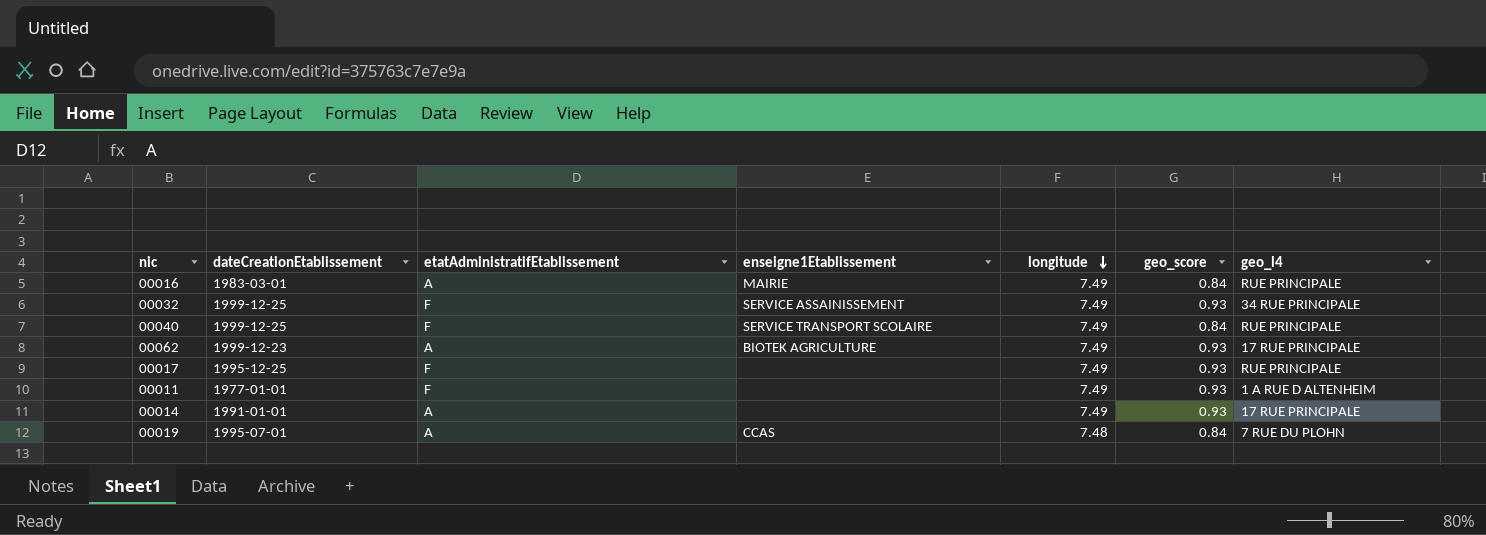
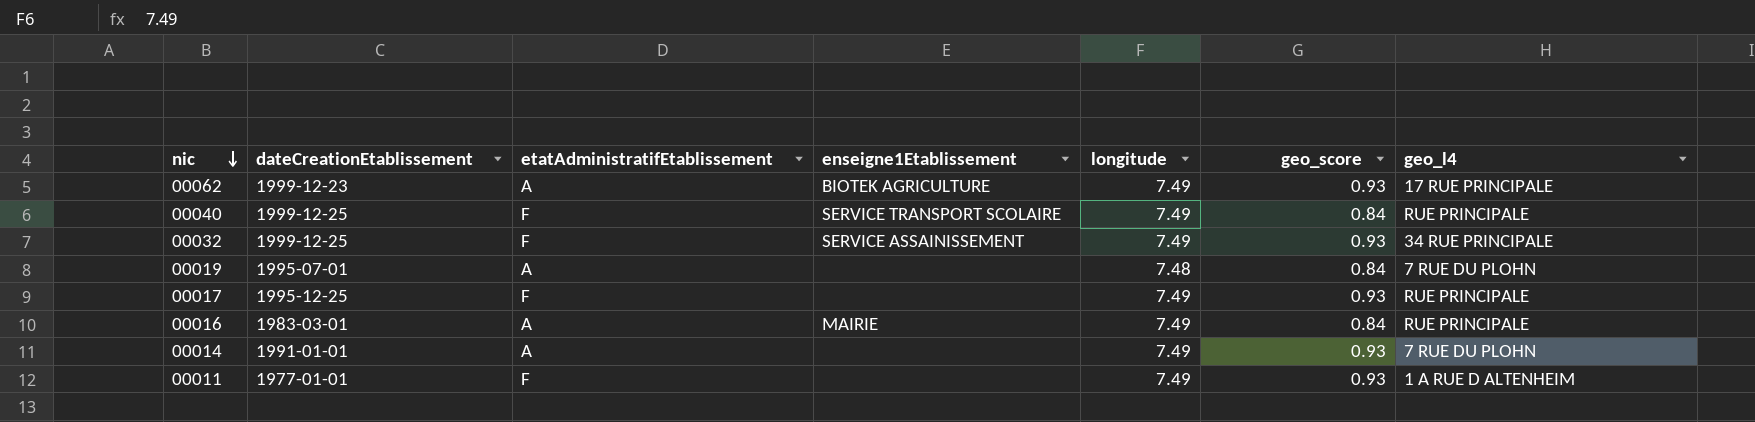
row order: longitude descending -> nic descending
00019 | enseigne1Etablissement: CCAS -> none
00014 | geo_l4: 17 RUE PRINCIPALE -> 7 RUE DU PLOHN

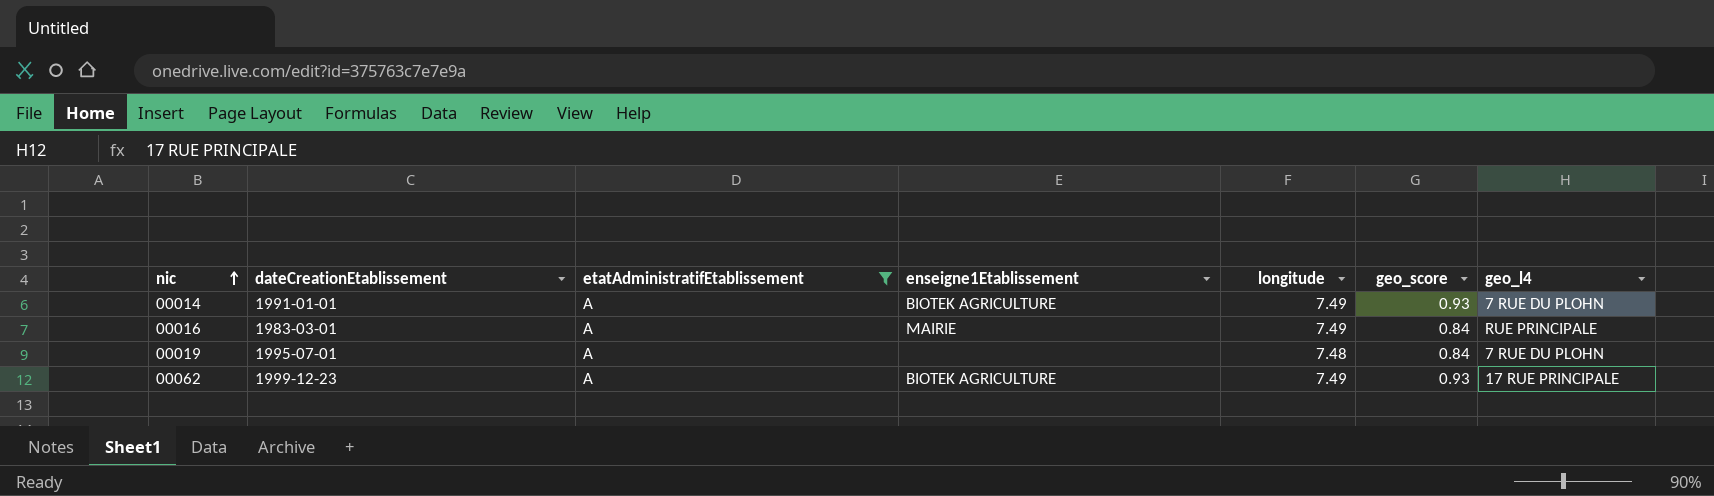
filter: none -> etatAdministratifEtablissement = A
row order: nic descending -> nic ascending
00014 | enseigne1Etablissement: none -> BIOTEK AGRICULTURE

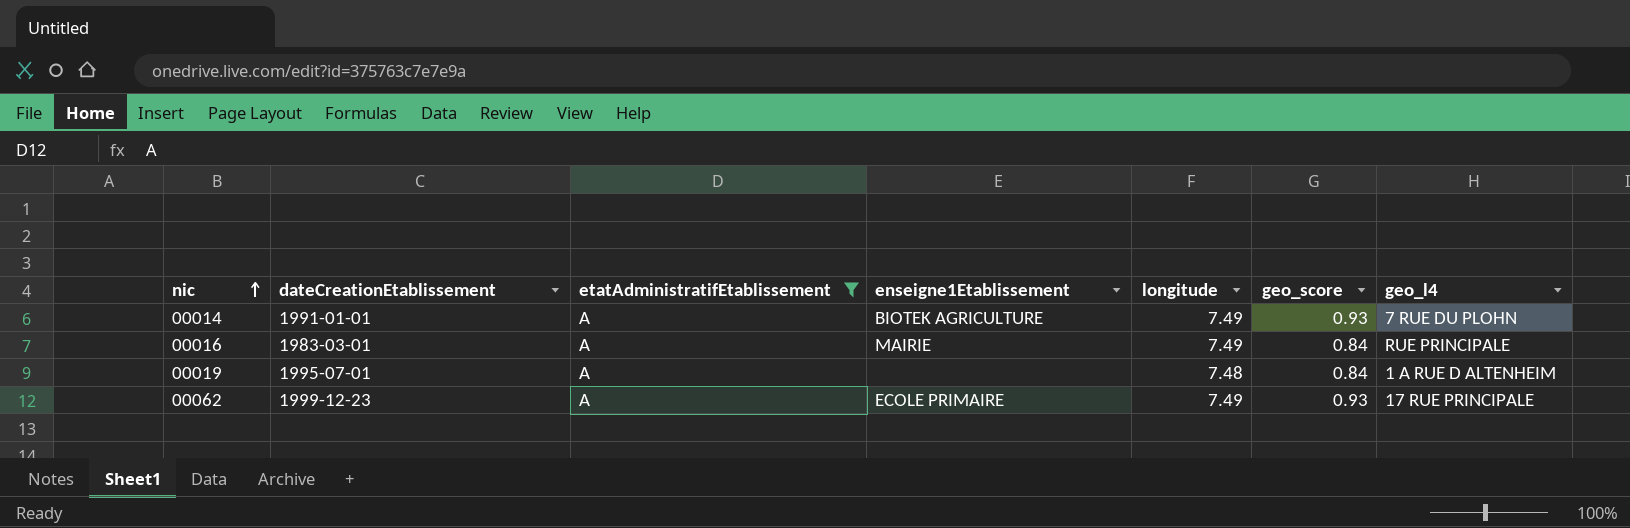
00019 | geo_l4: 7 RUE DU PLOHN -> 1 A RUE D ALTENHEIM
00062 | enseigne1Etablissement: BIOTEK AGRICULTURE -> ECOLE PRIMAIRE

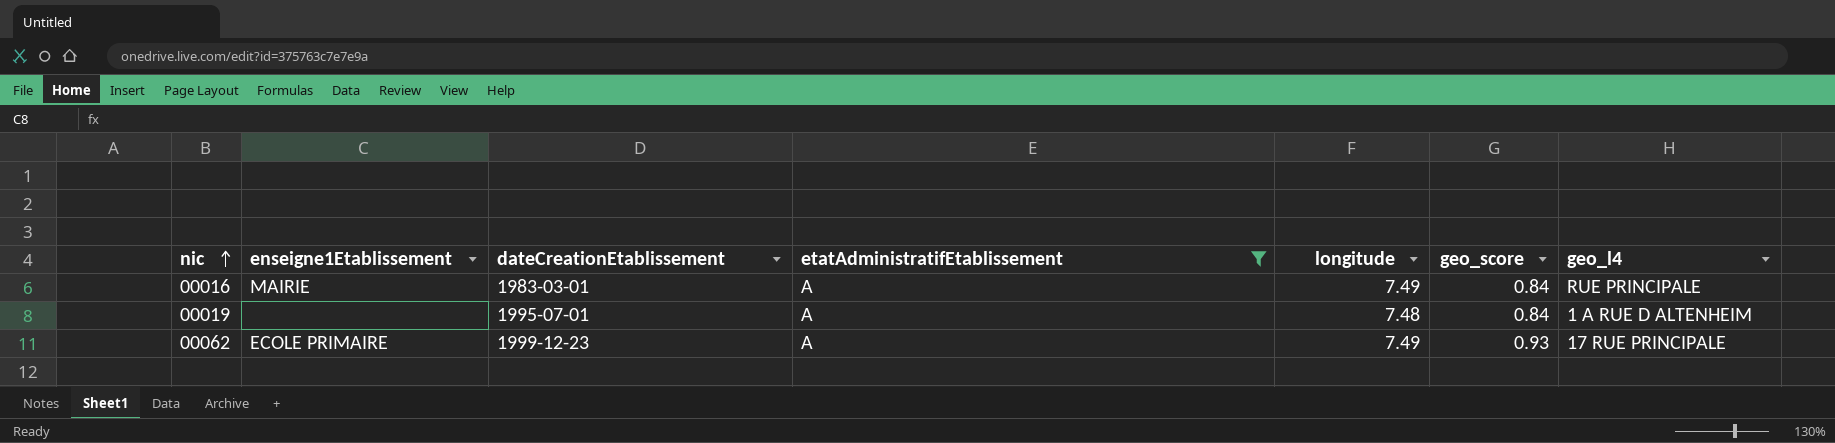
column enseigne1Etablissement | position: 4 -> 2
row 00014: 1991-01-01 | A | BIOTEK AGRICULTURE | 7.49 | 0.93 | 7 RUE DU PLOHN -> none

